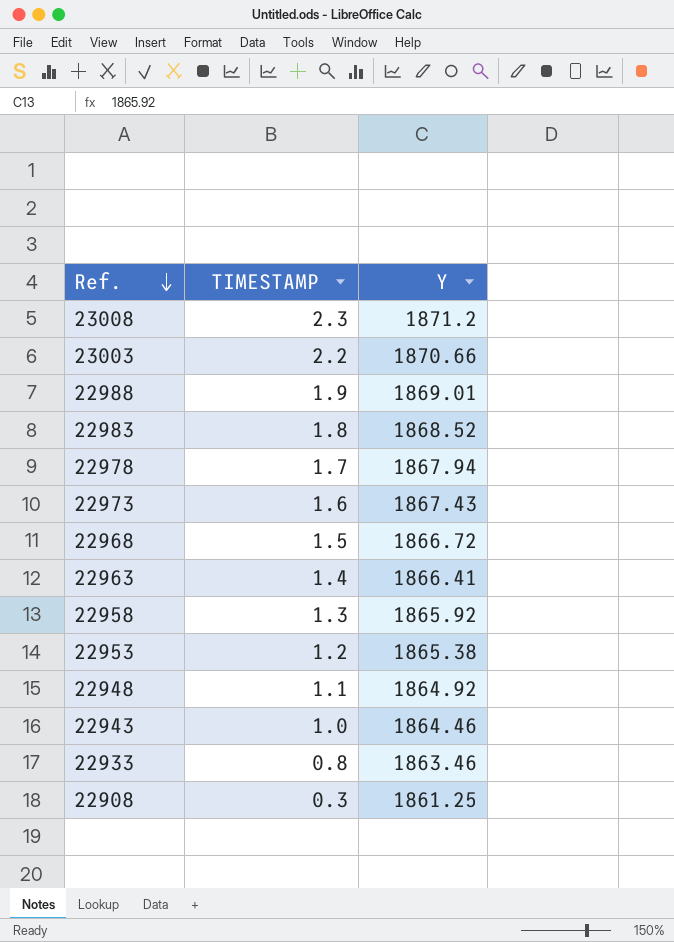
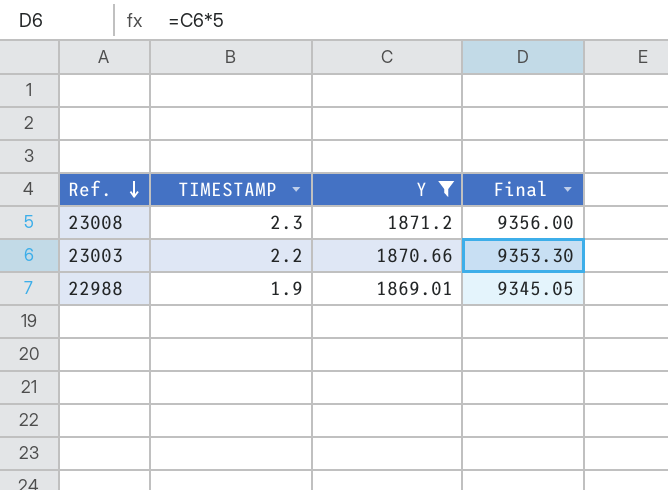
filter: none -> Y >= 1869.01
column Final | formula: none -> [Y] * 5

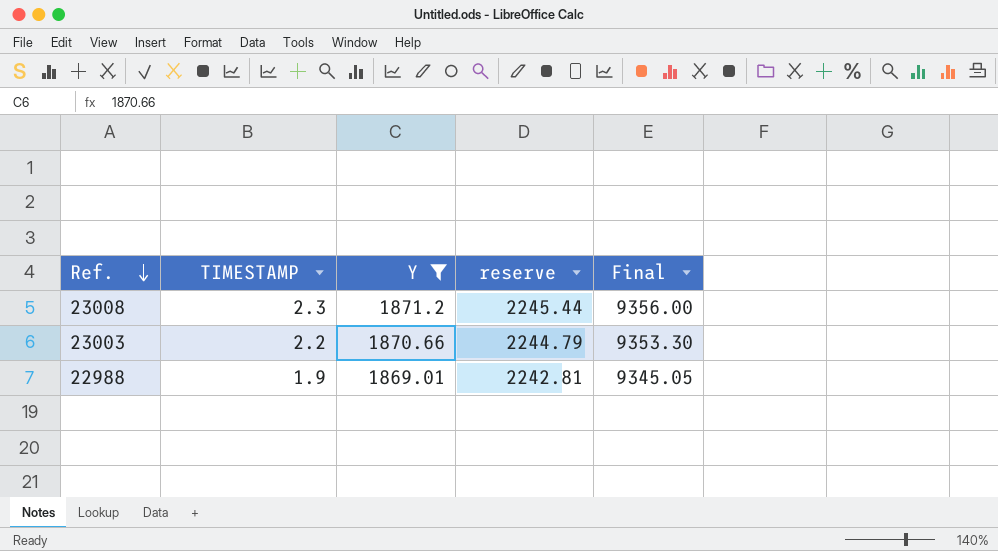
column reserve | formula: none -> [Y] * 1.2

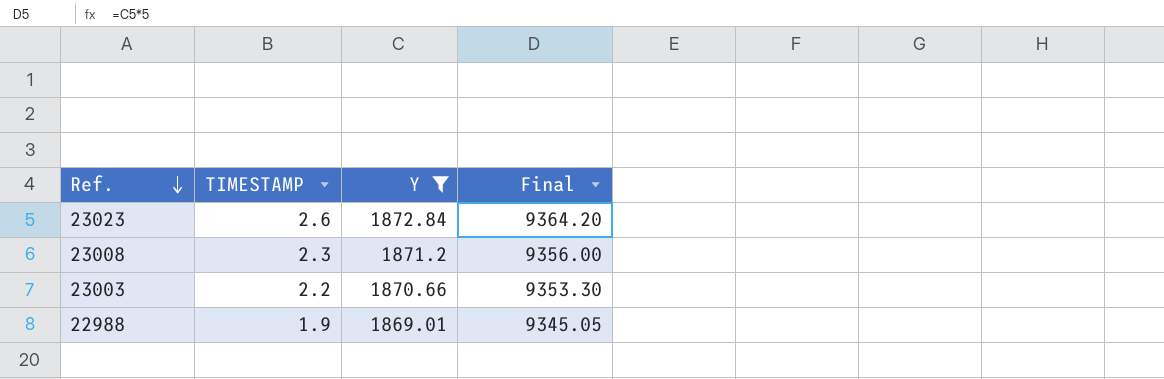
column reserve | formula: [Y] * 1.2 -> none
row 23023: none -> 2.6 | 1872.84 | 9364.20

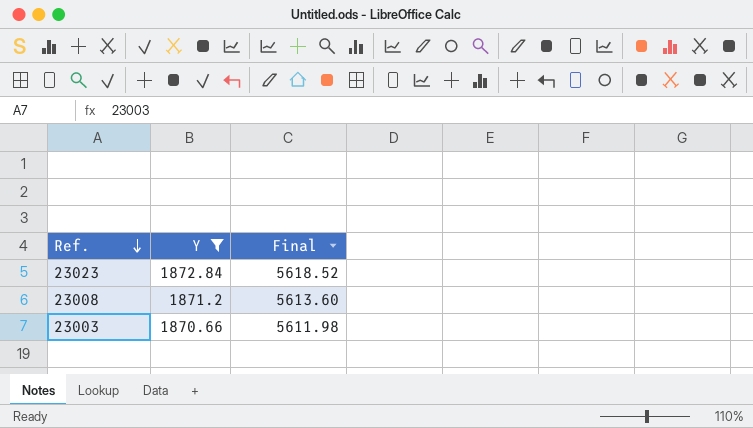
column TIMESTAMP | position: 2 -> none
column Final | formula: [Y] * 5 -> [Y] * 3
row 22988: 1.9 | 1869.01 | 9345.05 -> none

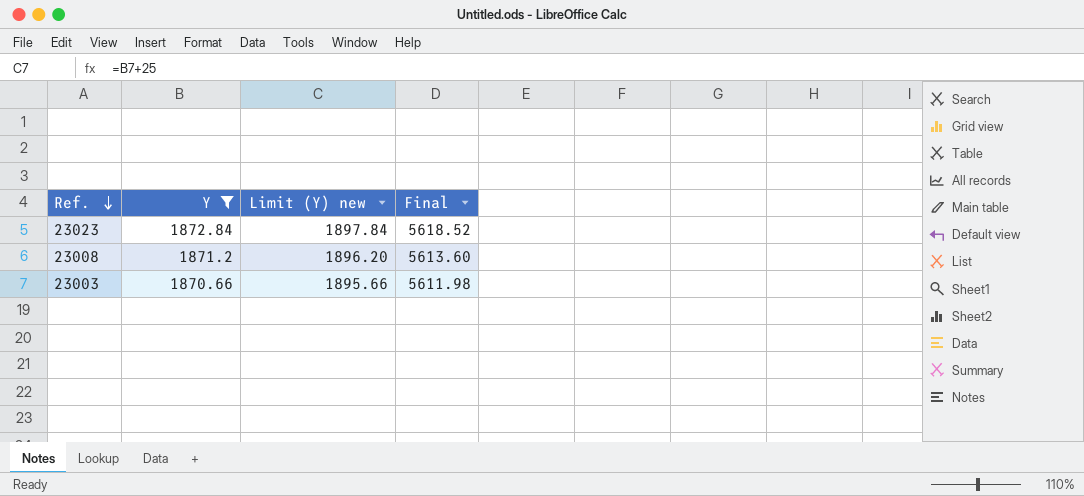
column Limit (Y) new | formula: none -> [Y] + 25

